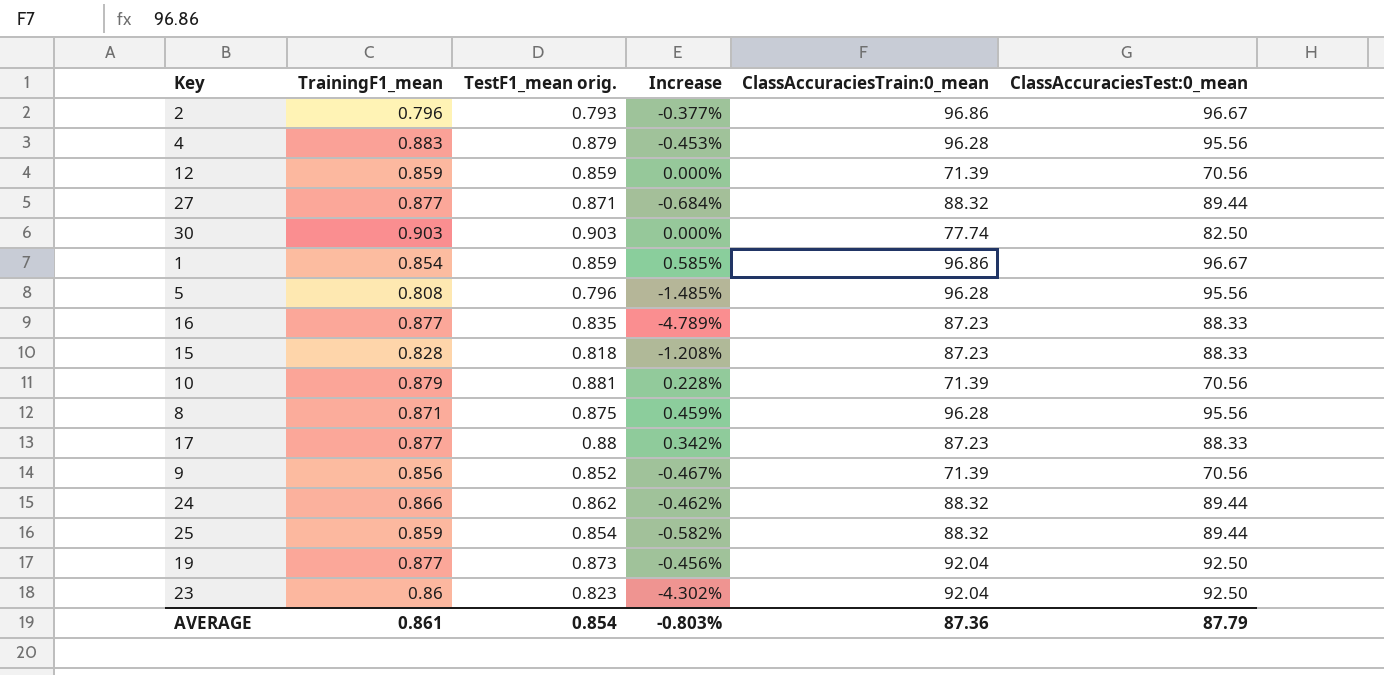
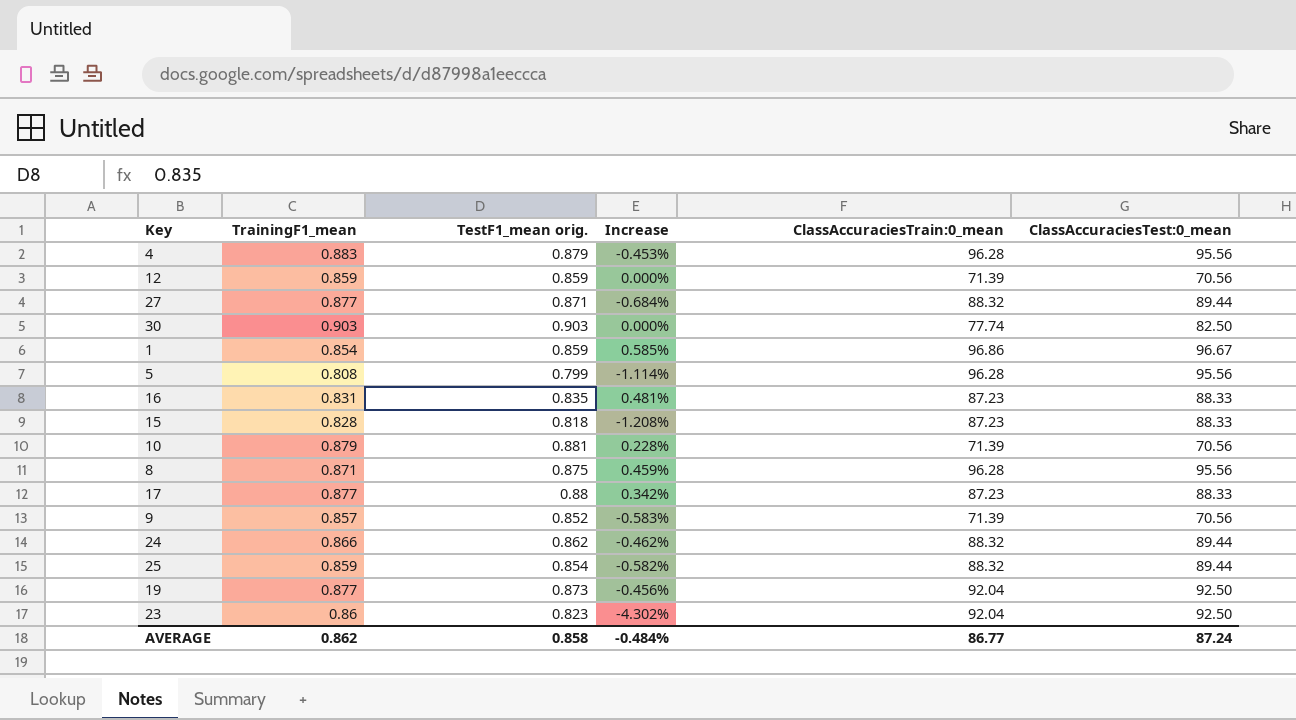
row 2: 0.796 | 0.793 | -0.377% | 96.86 | 96.67 -> none
5 | TestF1_mean orig.: 0.796 -> 0.799
5 | Increase: -1.485% -> -1.114%
16 | TrainingF1_mean: 0.877 -> 0.831
16 | Increase: -4.789% -> 0.481%
9 | TrainingF1_mean: 0.856 -> 0.857
9 | Increase: -0.467% -> -0.583%
AVERAGE | TrainingF1_mean: 0.861 -> 0.862
AVERAGE | TestF1_mean orig.: 0.854 -> 0.858
AVERAGE | Increase: -0.803% -> -0.484%
AVERAGE | ClassAccuraciesTrain:0_mean: 87.36 -> 86.77
AVERAGE | ClassAccuraciesTest:0_mean: 87.79 -> 87.24

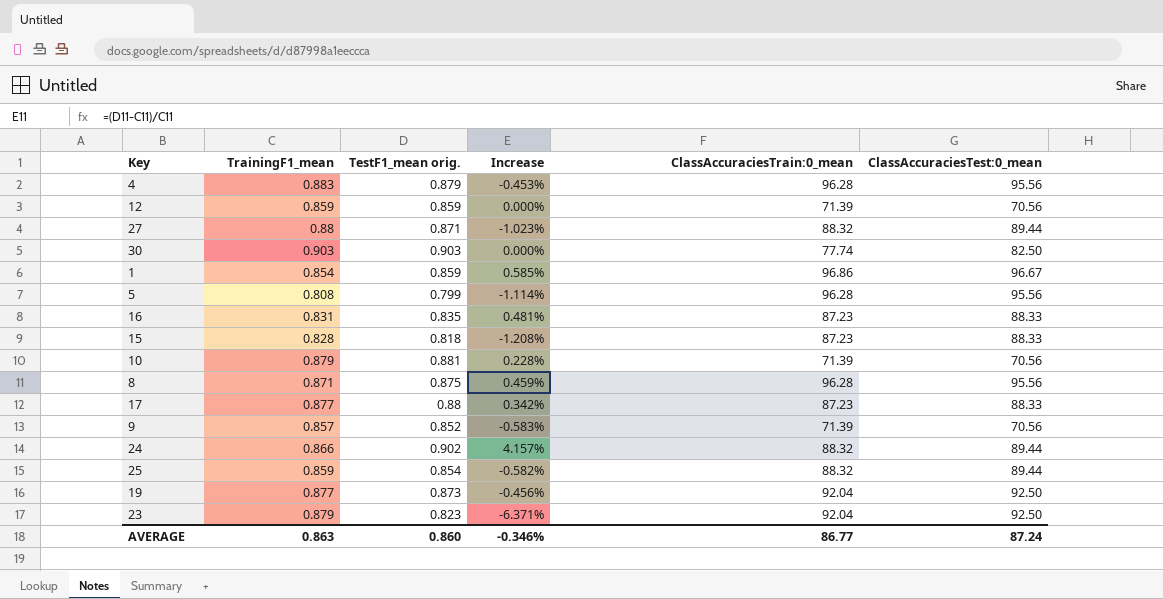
27 | TrainingF1_mean: 0.877 -> 0.88
27 | Increase: -0.684% -> -1.023%
24 | TestF1_mean orig.: 0.862 -> 0.902
24 | Increase: -0.462% -> 4.157%
23 | TrainingF1_mean: 0.86 -> 0.879
23 | Increase: -4.302% -> -6.371%
AVERAGE | TrainingF1_mean: 0.862 -> 0.863
AVERAGE | TestF1_mean orig.: 0.858 -> 0.860
AVERAGE | Increase: -0.484% -> -0.346%

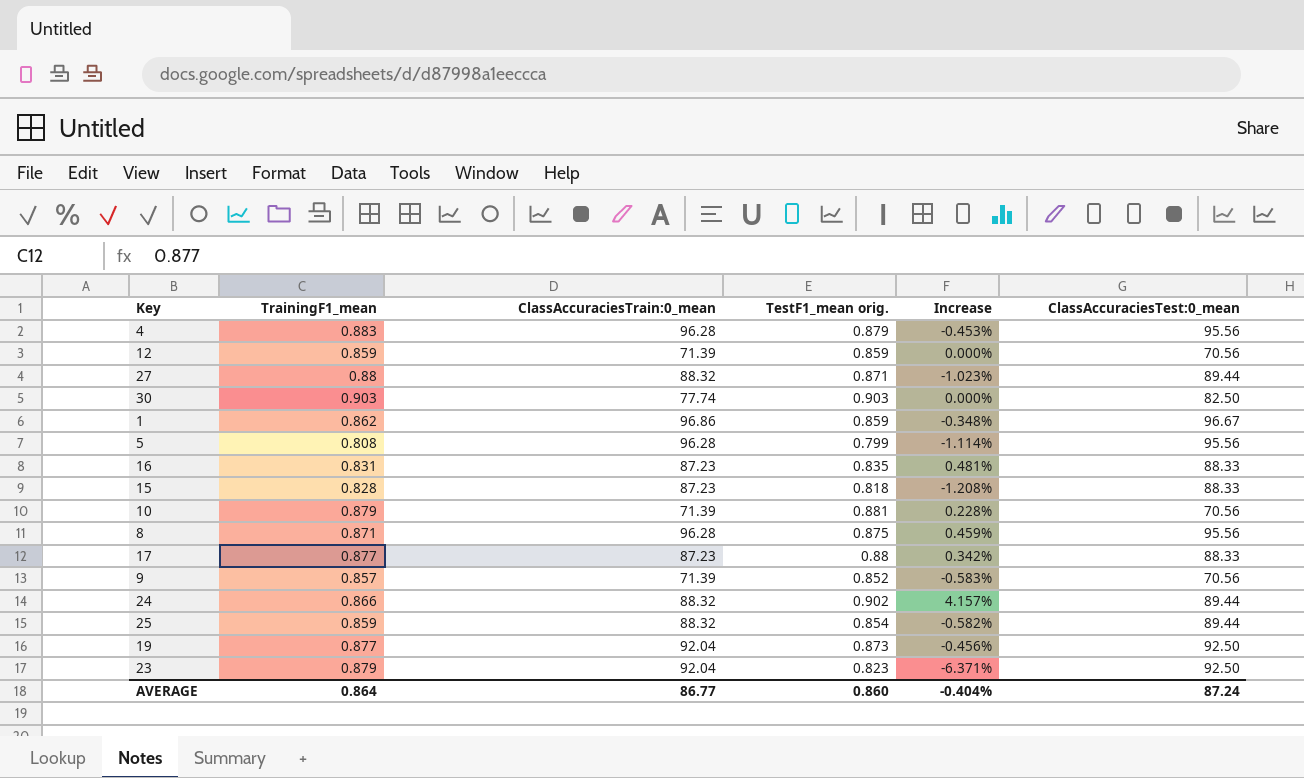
column ClassAccuraciesTrain:0_mean | position: 5 -> 3
1 | TrainingF1_mean: 0.854 -> 0.862
1 | Increase: 0.585% -> -0.348%
AVERAGE | TrainingF1_mean: 0.863 -> 0.864
AVERAGE | Increase: -0.346% -> -0.404%

